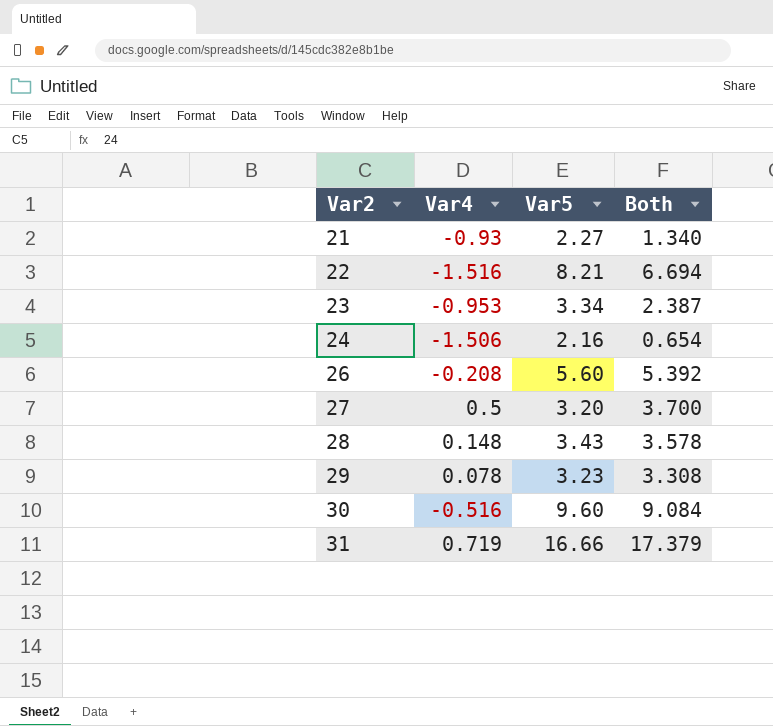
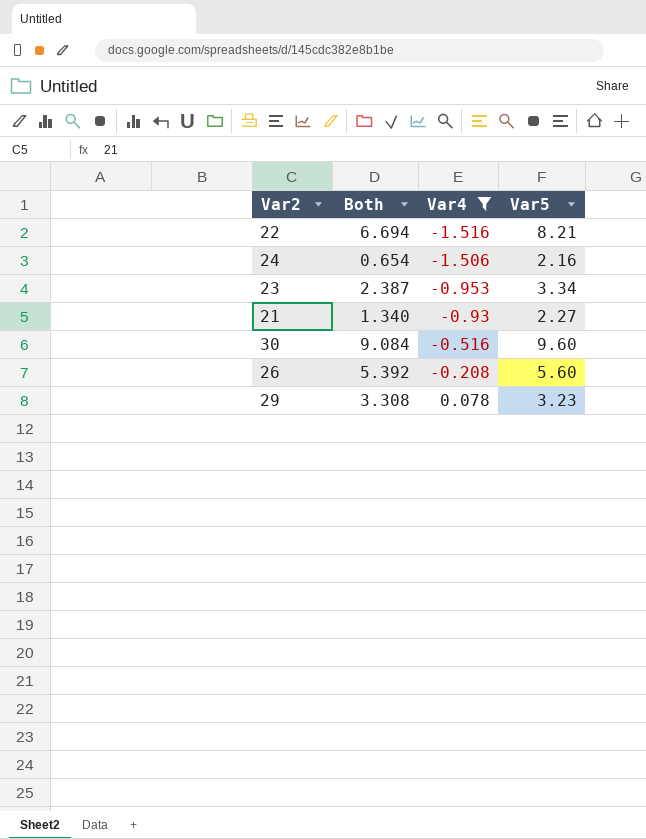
filter: none -> Var4 <= 0.078
row order: Var2 ascending -> Var4 ascending
column Both | position: 4 -> 2

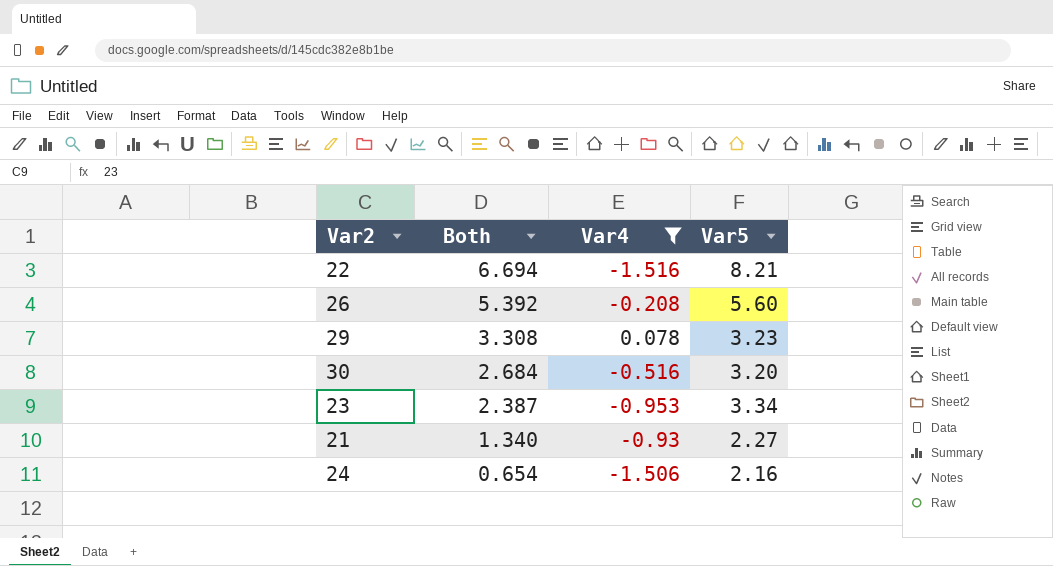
row order: Var4 ascending -> Both descending
30 | Both: 9.084 -> 2.684
30 | Var5: 9.60 -> 3.20

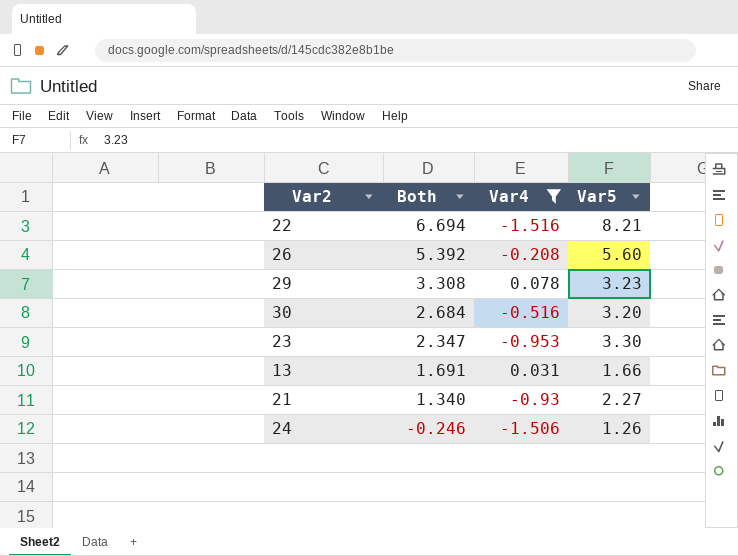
23 | Both: 2.387 -> 2.347
23 | Var5: 3.34 -> 3.30
row 13: none -> 1.691 | 0.031 | 1.66
24 | Both: 0.654 -> -0.246
24 | Var5: 2.16 -> 1.26

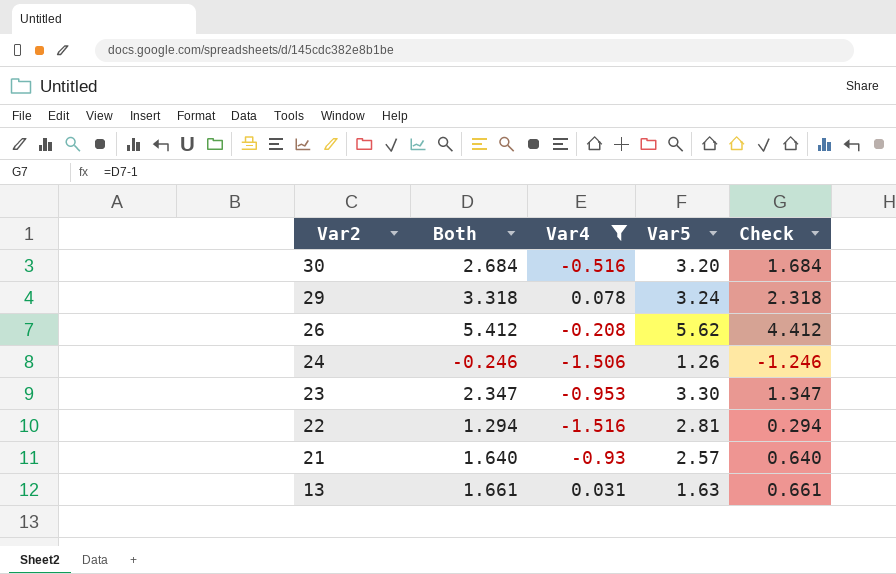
row order: Both descending -> Var2 descending
column Check | formula: none -> [Both] - 1
29 | Both: 3.308 -> 3.318
29 | Var5: 3.23 -> 3.24
26 | Both: 5.392 -> 5.412
26 | Var5: 5.60 -> 5.62
22 | Both: 6.694 -> 1.294
22 | Var5: 8.21 -> 2.81
21 | Both: 1.340 -> 1.640
21 | Var5: 2.27 -> 2.57
13 | Both: 1.691 -> 1.661
13 | Var5: 1.66 -> 1.63

